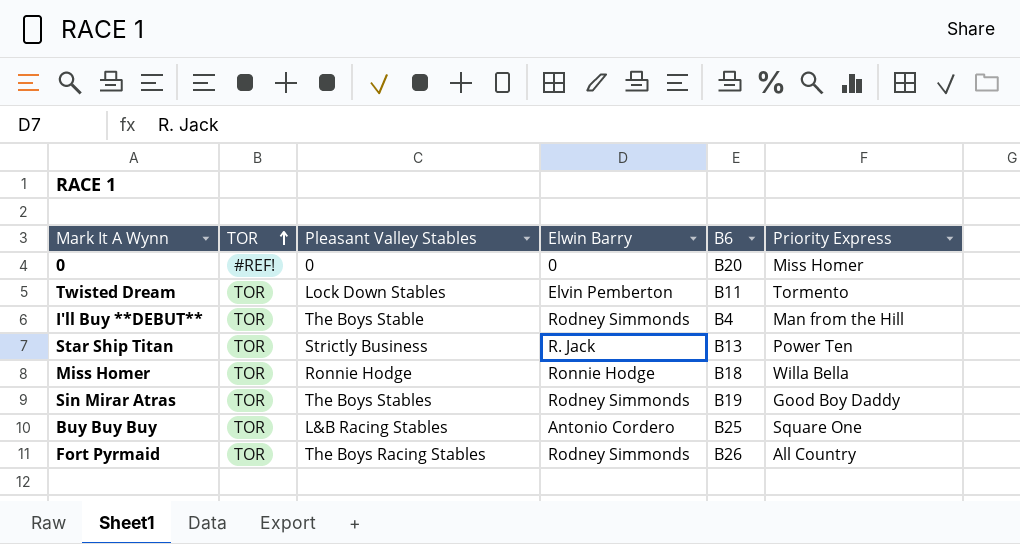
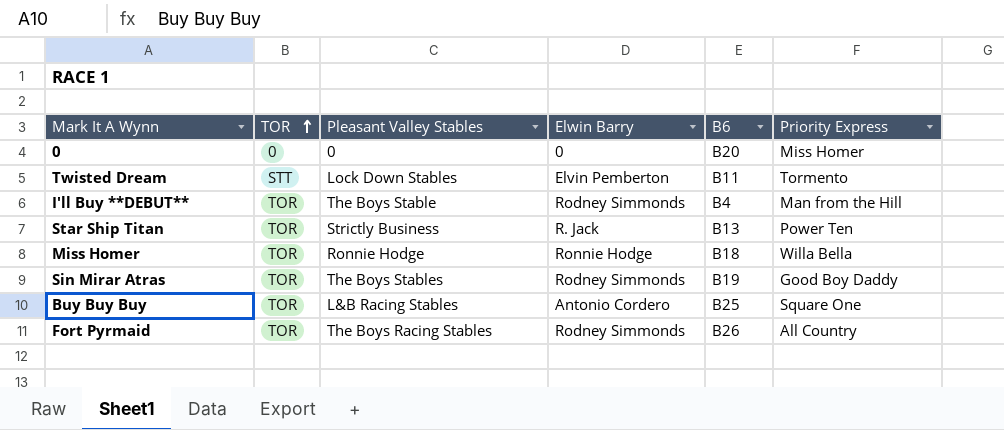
0 | TOR: #REF! -> 0
Twisted Dream | TOR: TOR -> STT

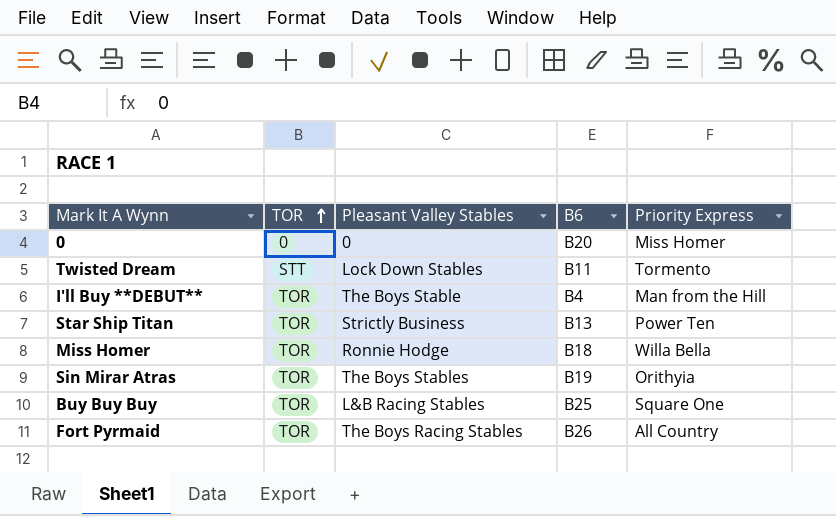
column Elwin Barry | position: 4 -> none
Sin Mirar Atras | Priority Express: Good Boy Daddy -> Orithyia

